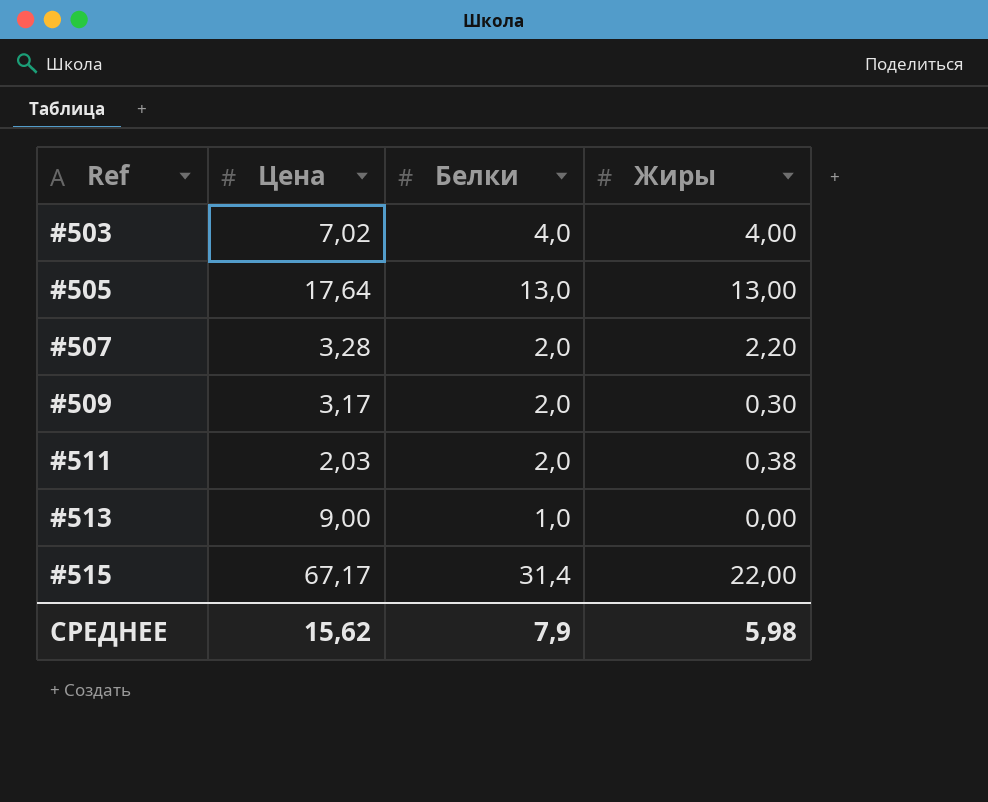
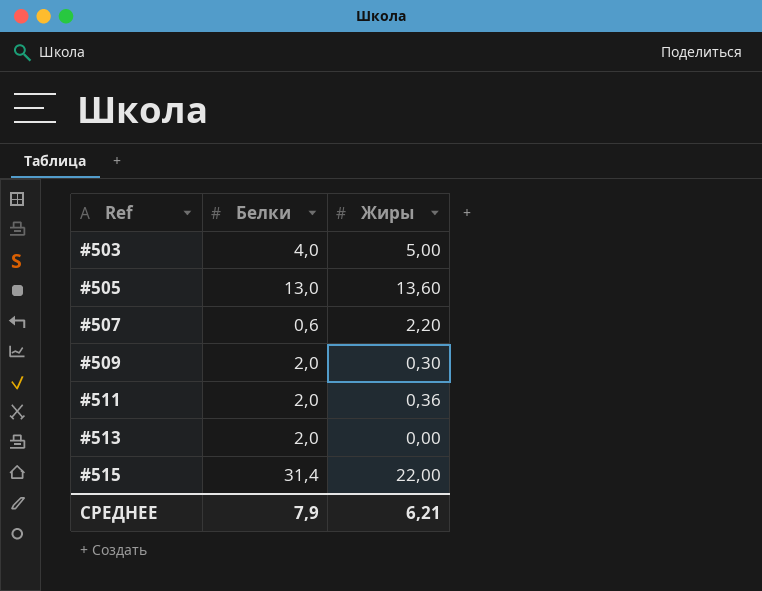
column Цена | position: 2 -> none
#503 | Жиры: 4,00 -> 5,00
#505 | Жиры: 13,00 -> 13,60
#507 | Белки: 2,0 -> 0,6
#511 | Жиры: 0,38 -> 0,36
#513 | Белки: 1,0 -> 2,0
СРЕДНЕЕ | Жиры: 5,98 -> 6,21

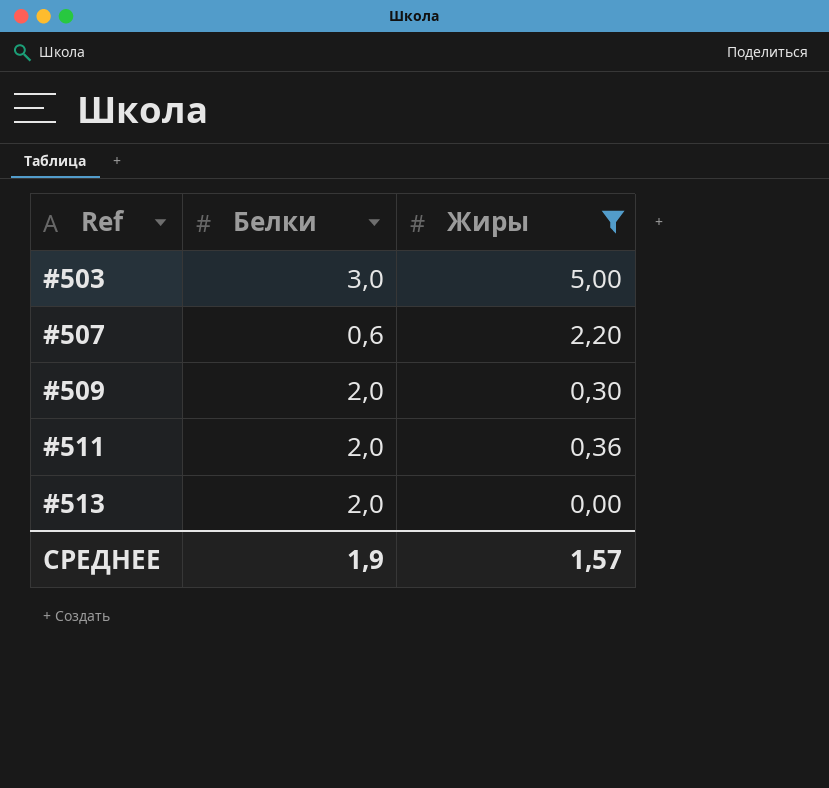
filter: none -> Жиры <= 5,00
#503 | Белки: 4,0 -> 3,0
СРЕДНЕЕ | Белки: 7,9 -> 1,9
СРЕДНЕЕ | Жиры: 6,21 -> 1,57

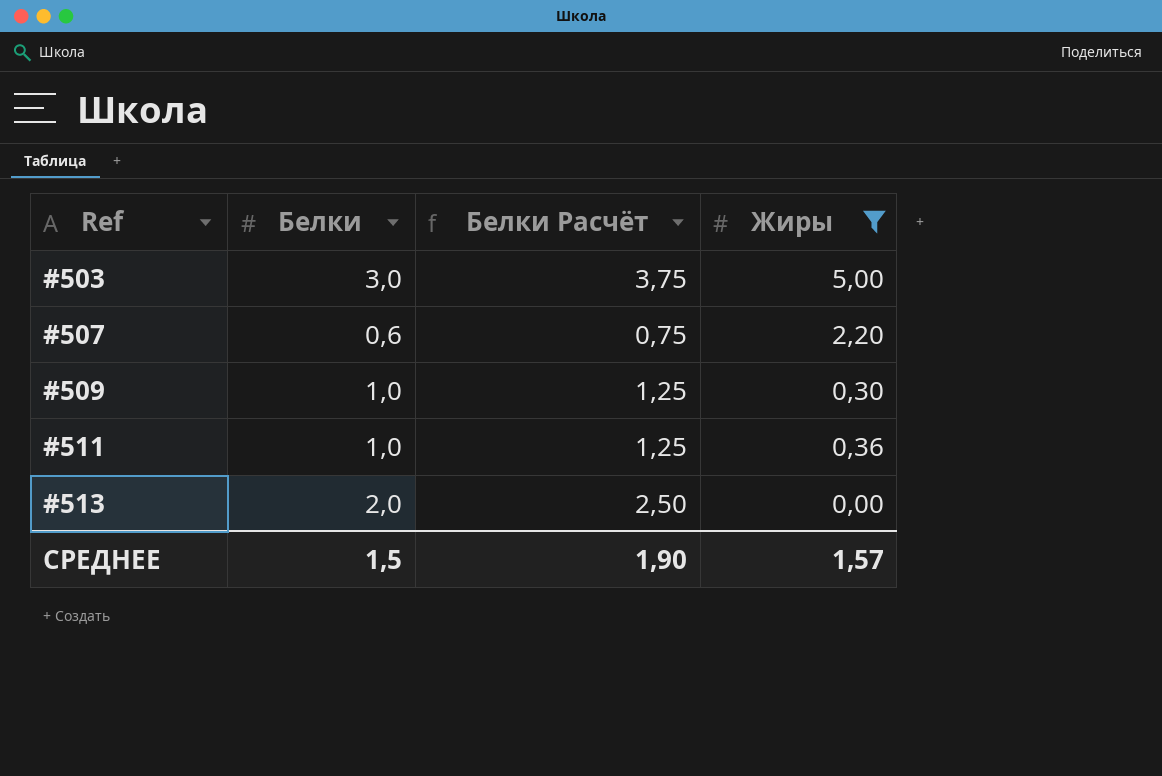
column Белки Расчёт | formula: none -> [Белки] * 1,25
#509 | Белки: 2,0 -> 1,0
#511 | Белки: 2,0 -> 1,0
СРЕДНЕЕ | Белки: 1,9 -> 1,5

